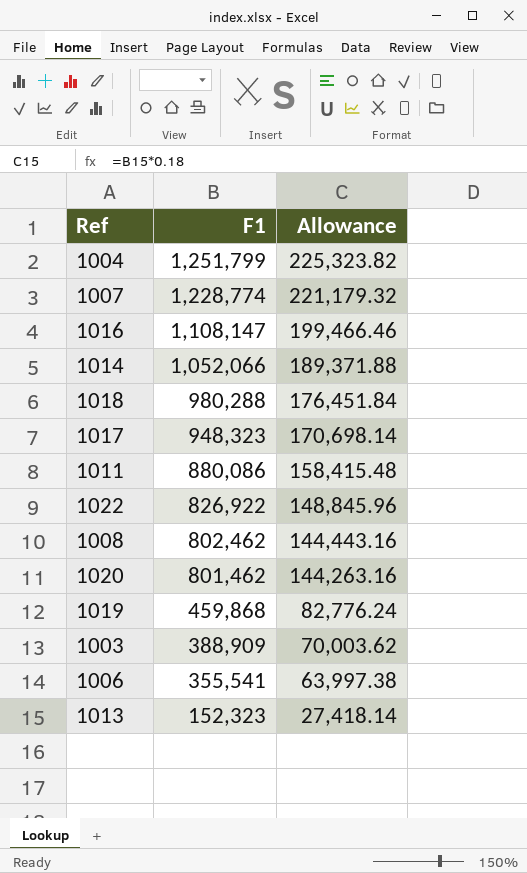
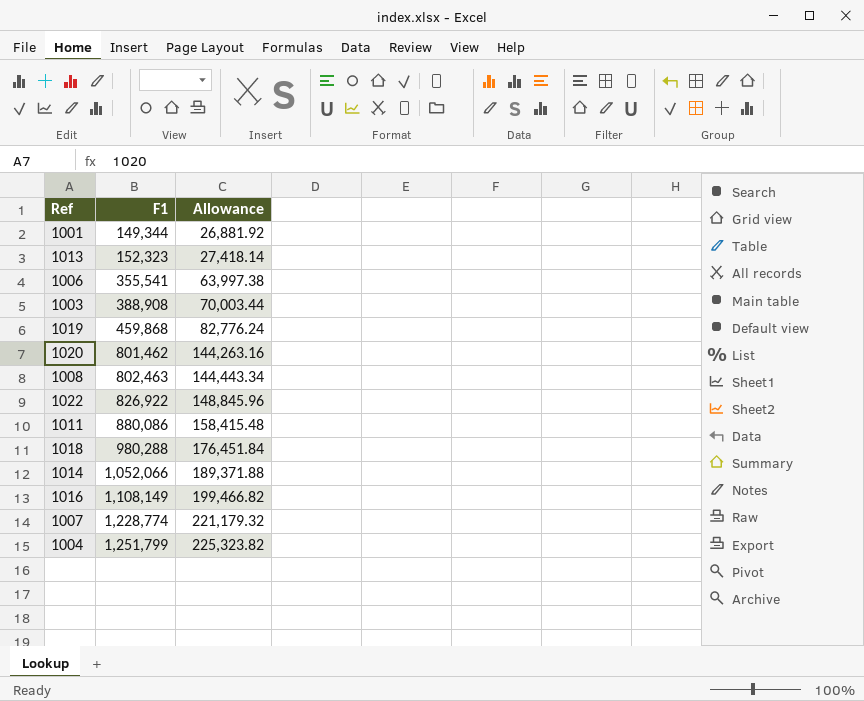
row order: F1 descending -> F1 ascending
row 1017: 948,323 | 170,698.14 -> none
row 1001: none -> 149,344 | 26,881.92
1003 | F1: 388,909 -> 388,908
1003 | Allowance: 70,003.62 -> 70,003.44
1008 | F1: 802,462 -> 802,463
1008 | Allowance: 144,443.16 -> 144,443.34
1016 | F1: 1,108,147 -> 1,108,149
1016 | Allowance: 199,466.46 -> 199,466.82

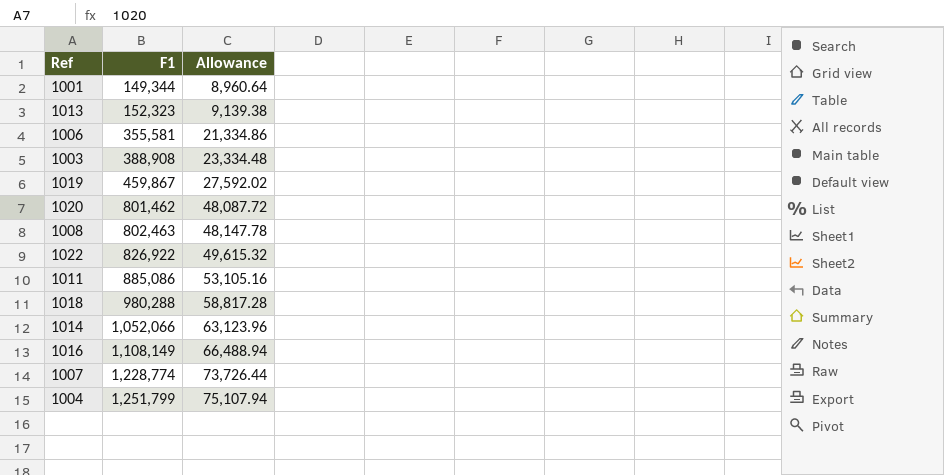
column Allowance | formula: [F1] * 0.18 -> [F1] * 0.06
1006 | F1: 355,541 -> 355,581
1019 | F1: 459,868 -> 459,867
1011 | F1: 880,086 -> 885,086

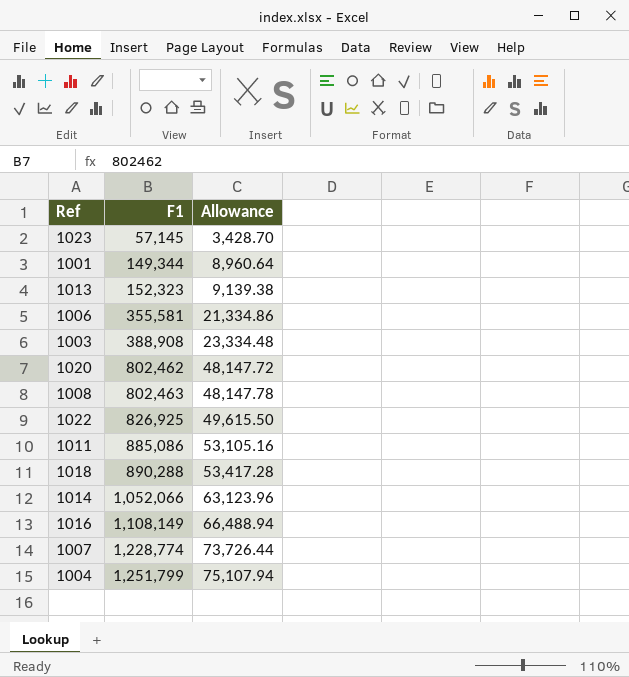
row 1019: 459,867 | 27,592.02 -> none
row 1023: none -> 57,145 | 3,428.70
1020 | F1: 801,462 -> 802,462
1020 | Allowance: 48,087.72 -> 48,147.72
1022 | F1: 826,922 -> 826,925
1022 | Allowance: 49,615.32 -> 49,615.50
1018 | F1: 980,288 -> 890,288
1018 | Allowance: 58,817.28 -> 53,417.28

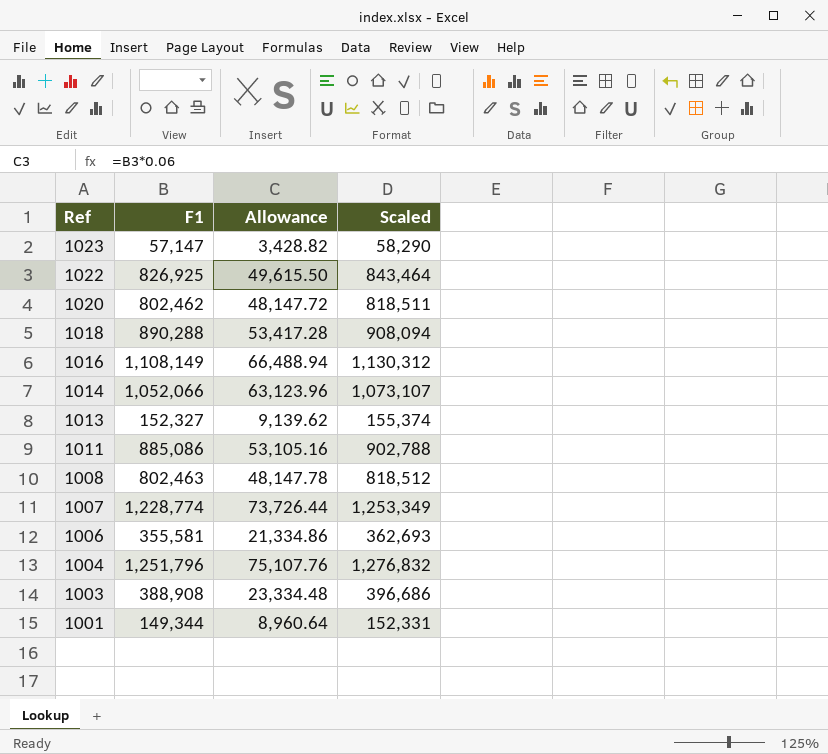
row order: F1 ascending -> Ref descending
column Scaled | formula: none -> [F1] * 1.02
1023 | F1: 57,145 -> 57,147
1023 | Allowance: 3,428.70 -> 3,428.82
1013 | F1: 152,323 -> 152,327
1013 | Allowance: 9,139.38 -> 9,139.62
1004 | F1: 1,251,799 -> 1,251,796
1004 | Allowance: 75,107.94 -> 75,107.76

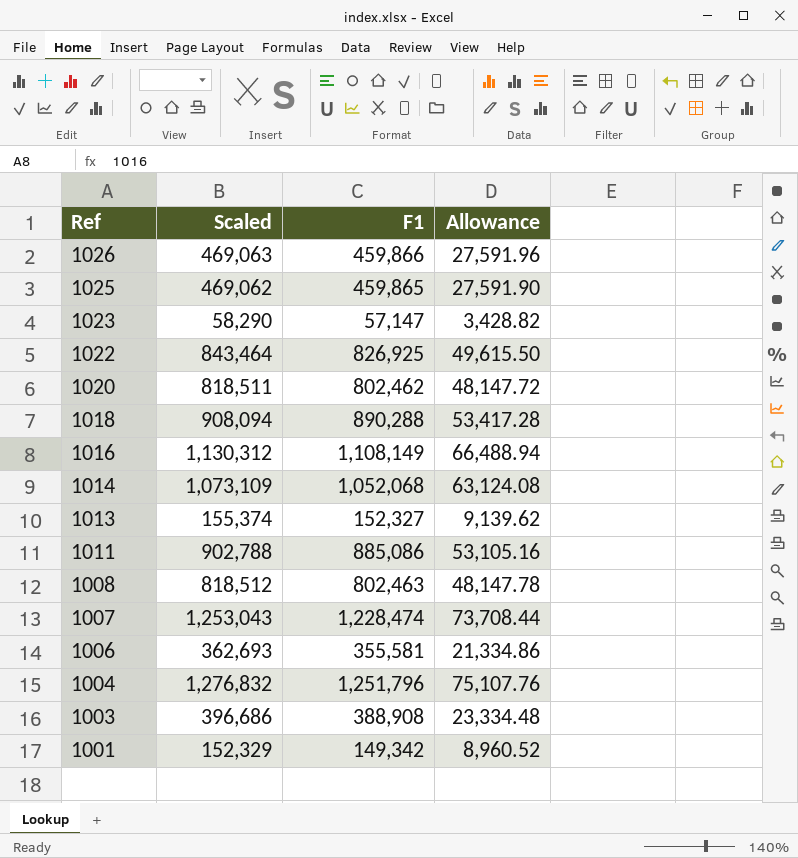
column Scaled | position: 4 -> 2
row 1026: none -> 469,063 | 459,866 | 27,591.96
row 1025: none -> 469,062 | 459,865 | 27,591.90
1014 | Scaled: 1,073,107 -> 1,073,109
1014 | F1: 1,052,066 -> 1,052,068
1014 | Allowance: 63,123.96 -> 63,124.08
1007 | Scaled: 1,253,349 -> 1,253,043
1007 | F1: 1,228,774 -> 1,228,474
1007 | Allowance: 73,726.44 -> 73,708.44
1001 | Scaled: 152,331 -> 152,329
1001 | F1: 149,344 -> 149,342
1001 | Allowance: 8,960.64 -> 8,960.52

